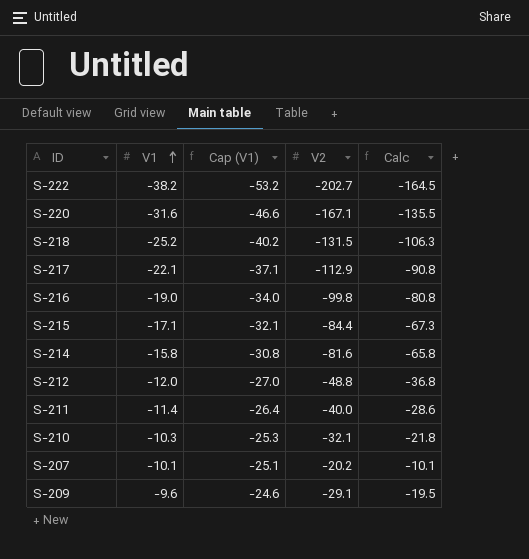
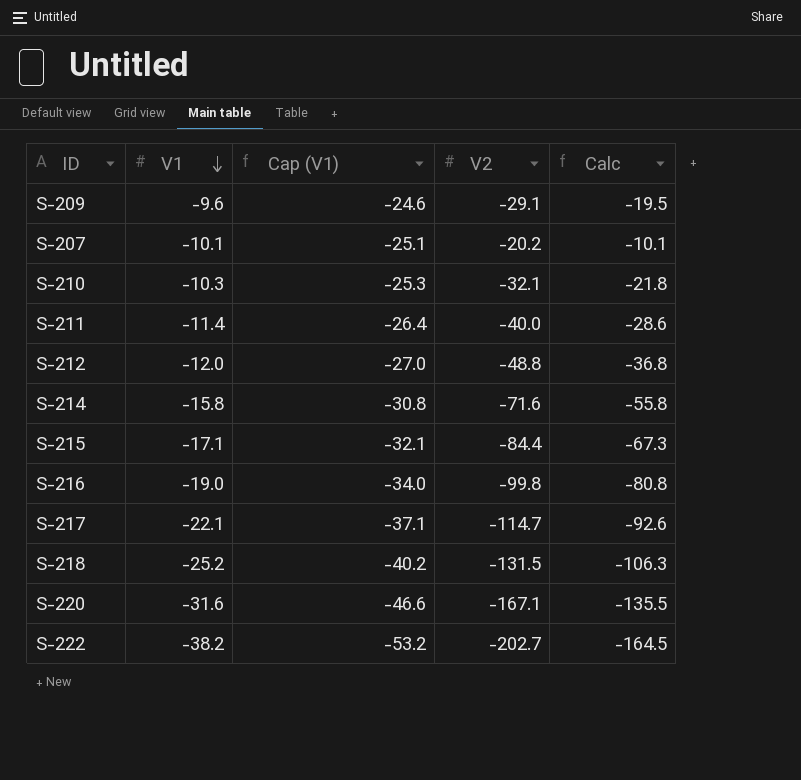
row order: V1 ascending -> V1 descending
S-214 | V2: -81.6 -> -71.6
S-214 | Calc: -65.8 -> -55.8
S-217 | V2: -112.9 -> -114.7
S-217 | Calc: -90.8 -> -92.6

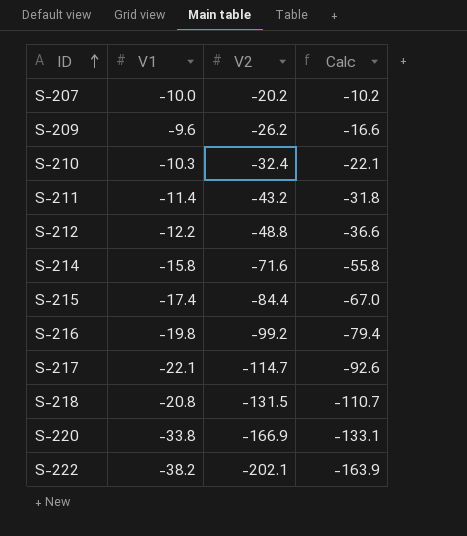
row order: V1 descending -> ID ascending
column Cap (V1) | formula: [V1] - 15 -> none
S-207 | V1: -10.1 -> -10.0
S-207 | Calc: -10.1 -> -10.2
S-209 | V2: -29.1 -> -26.2
S-209 | Calc: -19.5 -> -16.6
S-210 | V2: -32.1 -> -32.4
S-210 | Calc: -21.8 -> -22.1
S-211 | V2: -40.0 -> -43.2
S-211 | Calc: -28.6 -> -31.8
S-212 | V1: -12.0 -> -12.2
S-212 | Calc: -36.8 -> -36.6
S-215 | V1: -17.1 -> -17.4
S-215 | Calc: -67.3 -> -67.0
S-216 | V1: -19.0 -> -19.8
S-216 | V2: -99.8 -> -99.2
S-216 | Calc: -80.8 -> -79.4
S-218 | V1: -25.2 -> -20.8
S-218 | Calc: -106.3 -> -110.7
S-220 | V1: -31.6 -> -33.8
S-220 | V2: -167.1 -> -166.9
S-220 | Calc: -135.5 -> -133.1
S-222 | V2: -202.7 -> -202.1
S-222 | Calc: -164.5 -> -163.9

